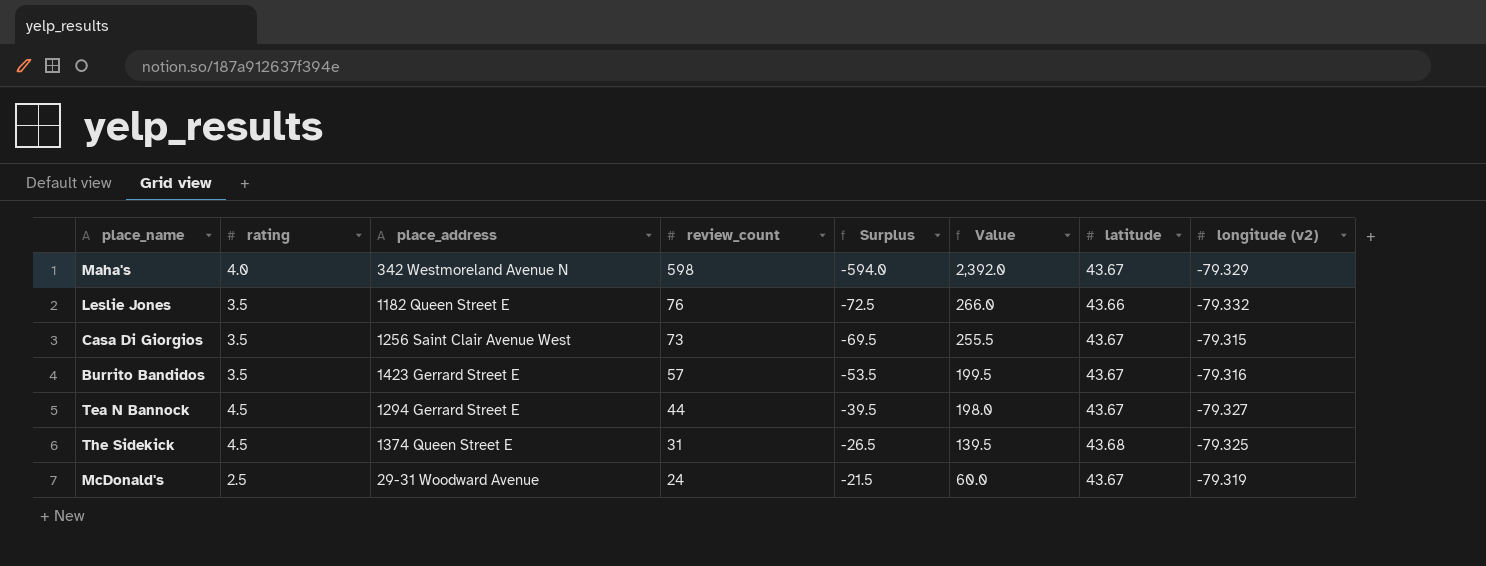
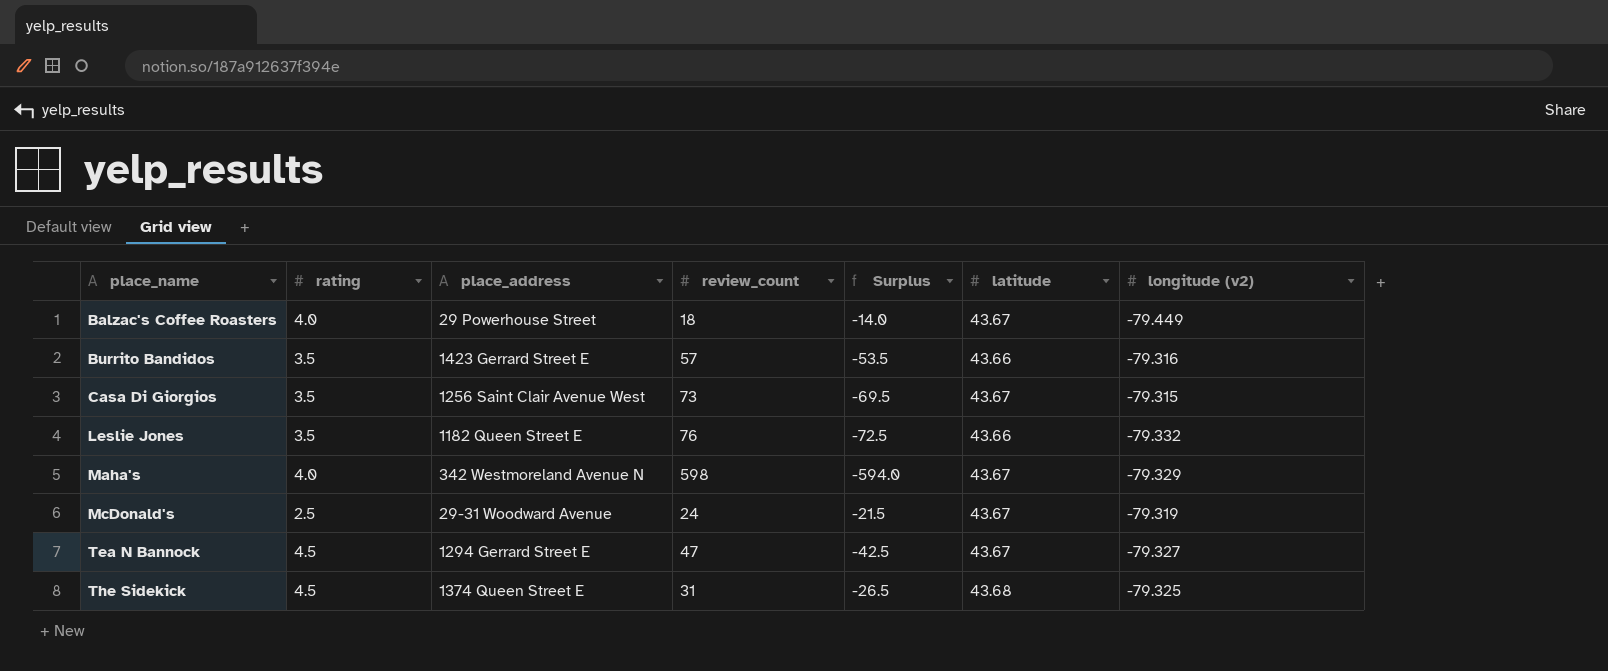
row order: review_count descending -> place_name ascending
column Value | formula: [rating] * [review_count] -> none
row Balzac's Coffee Roasters: none -> 4.0 | 29 Powerhouse Street | 18 | -14.0 | 43.67 | -79.449
Burrito Bandidos | latitude: 43.67 -> 43.66
Tea N Bannock | review_count: 44 -> 47
Tea N Bannock | Surplus: -39.5 -> -42.5

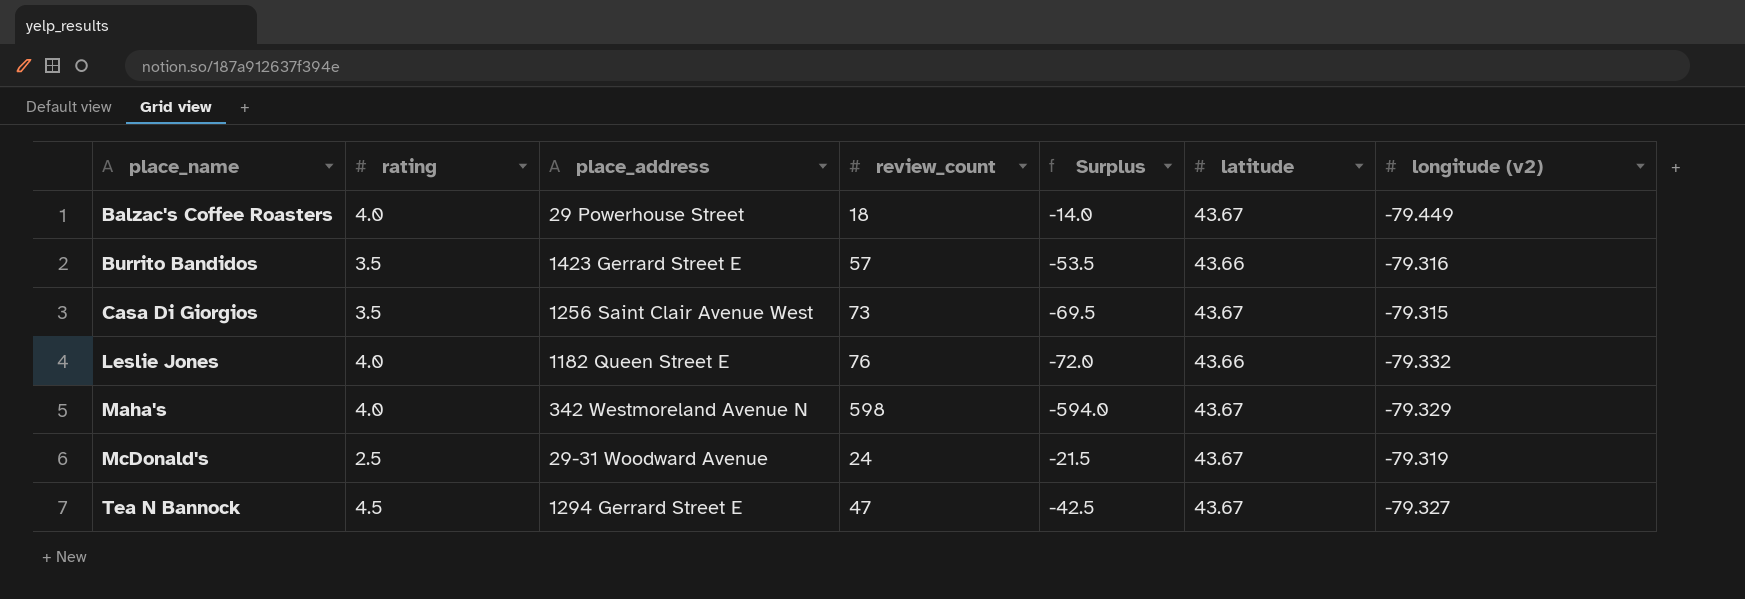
row The Sidekick: 4.5 | 1374 Queen Street E | 31 | -26.5 | 43.68 | -79.325 -> none
Leslie Jones | rating: 3.5 -> 4.0
Leslie Jones | Surplus: -72.5 -> -72.0

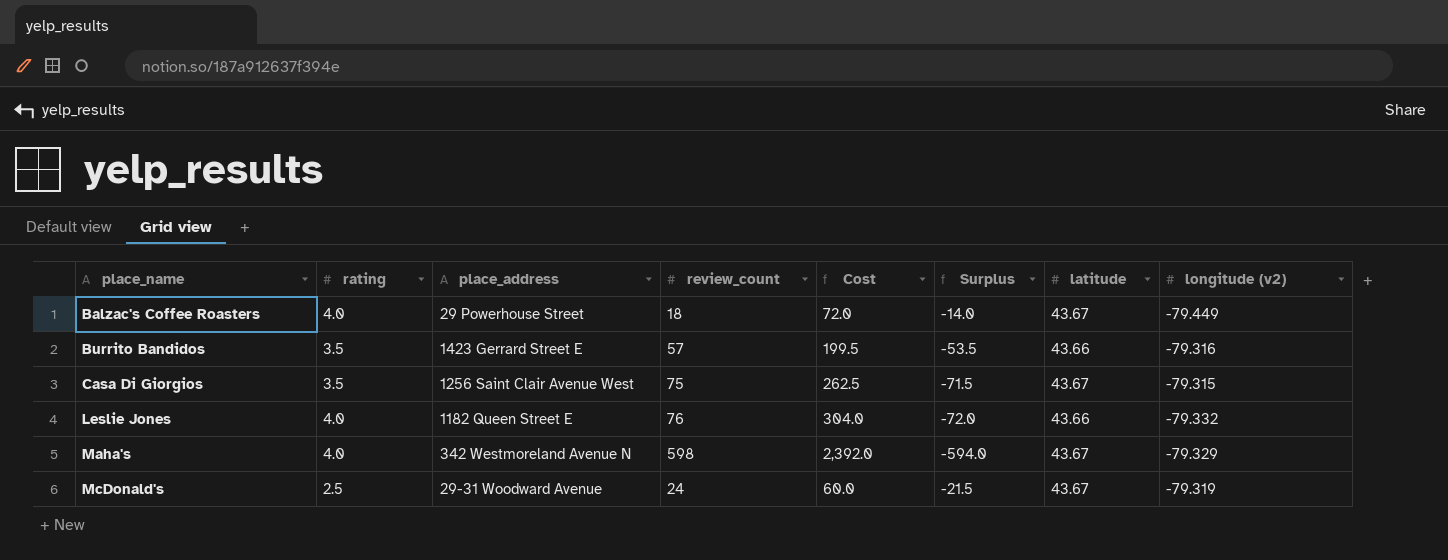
column Cost | formula: none -> [rating] * [review_count]
row Tea N Bannock: 4.5 | 1294 Gerrard Street E | 47 | -42.5 | 43.67 | -79.327 -> none
Casa Di Giorgios | review_count: 73 -> 75
Casa Di Giorgios | Surplus: -69.5 -> -71.5

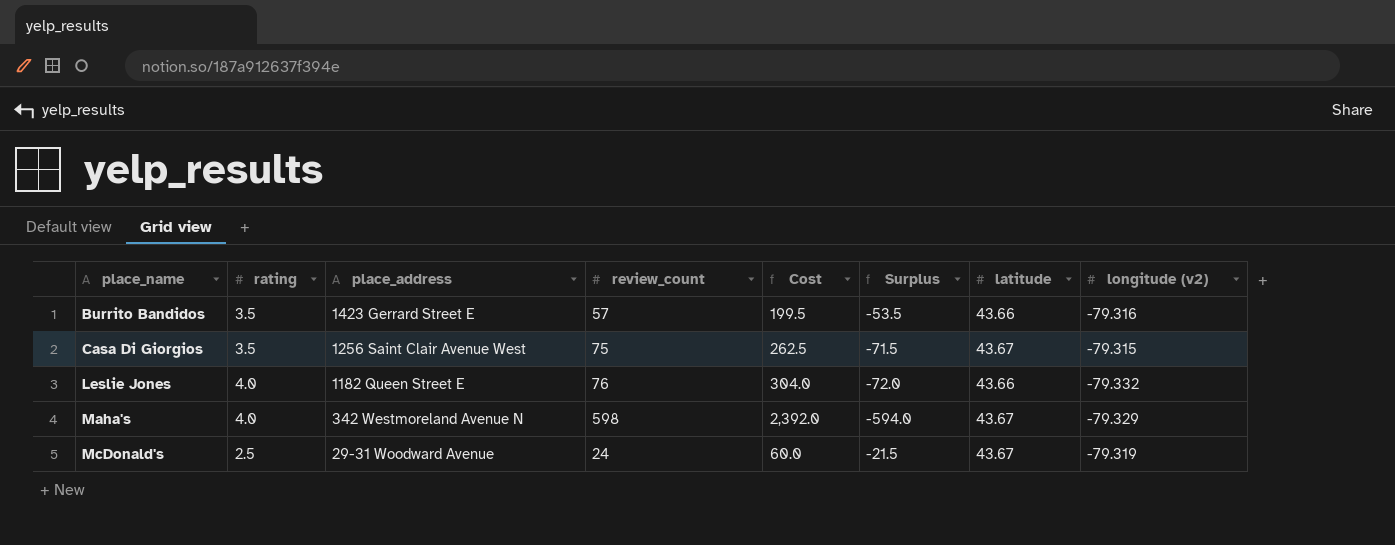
row Balzac's Coffee Roasters: 4.0 | 29 Powerhouse Street | 18 | 72.0 | -14.0 | 43.67 | -79.449 -> none

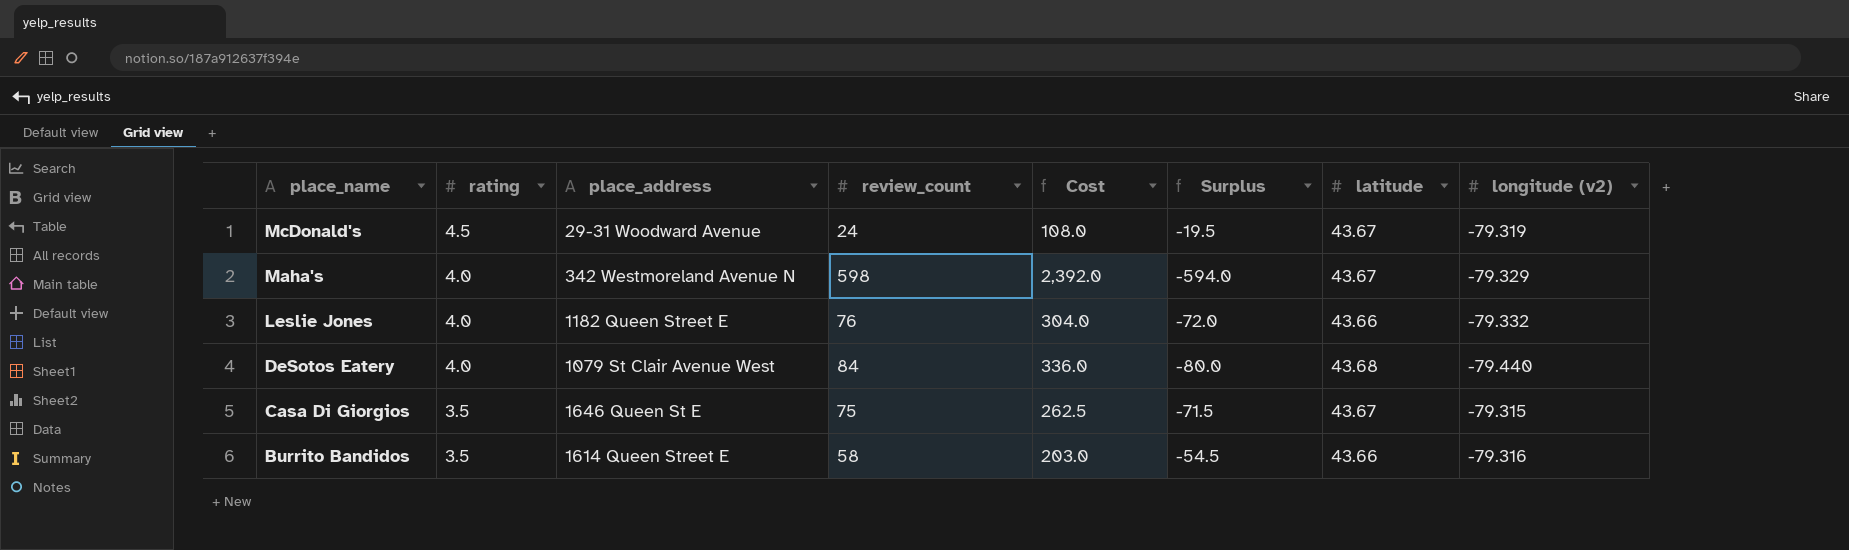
row order: place_name ascending -> place_name descending
McDonald's | rating: 2.5 -> 4.5
McDonald's | Cost: 60.0 -> 108.0
McDonald's | Surplus: -21.5 -> -19.5
row DeSotos Eatery: none -> 4.0 | 1079 St Clair Avenue West | 84 | 336.0 | -80.0 | 43.68 | -79.440
Casa Di Giorgios | place_address: 1256 Saint Clair Avenue West -> 1646 Queen St E
Burrito Bandidos | place_address: 1423 Gerrard Street E -> 1614 Queen Street E
Burrito Bandidos | review_count: 57 -> 58
Burrito Bandidos | Cost: 199.5 -> 203.0
Burrito Bandidos | Surplus: -53.5 -> -54.5

